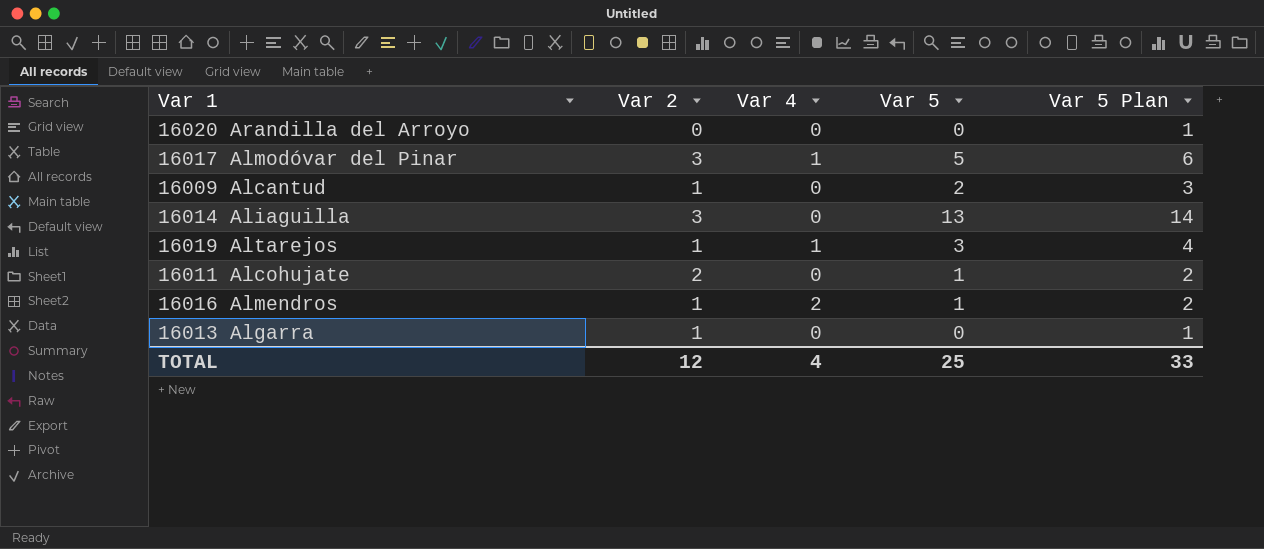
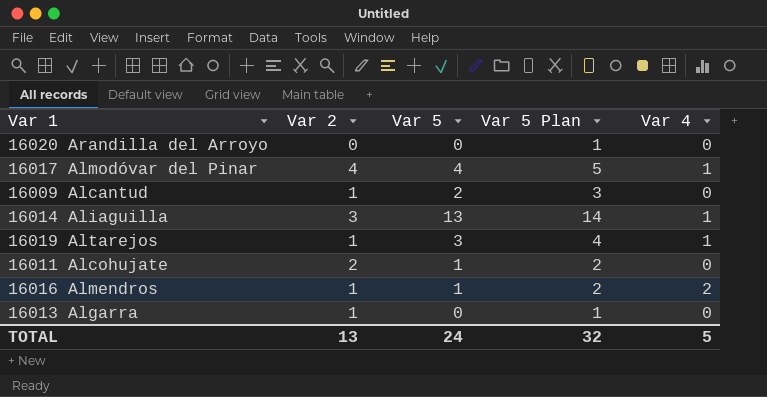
column Var 4 | position: 3 -> 5
16017 Almodóvar del Pinar | Var 2: 3 -> 4
16017 Almodóvar del Pinar | Var 5: 5 -> 4
16017 Almodóvar del Pinar | Var 5 Plan: 6 -> 5
16014 Aliaguilla | Var 4: 0 -> 1
TOTAL | Var 2: 12 -> 13
TOTAL | Var 5: 25 -> 24
TOTAL | Var 5 Plan: 33 -> 32
TOTAL | Var 4: 4 -> 5

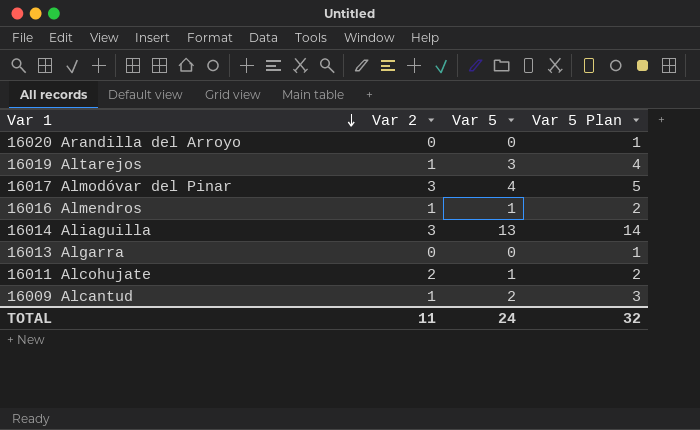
row order: none -> Var 1 descending
column Var 4 | position: 5 -> none
16017 Almodóvar del Pinar | Var 2: 4 -> 3
16013 Algarra | Var 2: 1 -> 0
TOTAL | Var 2: 13 -> 11

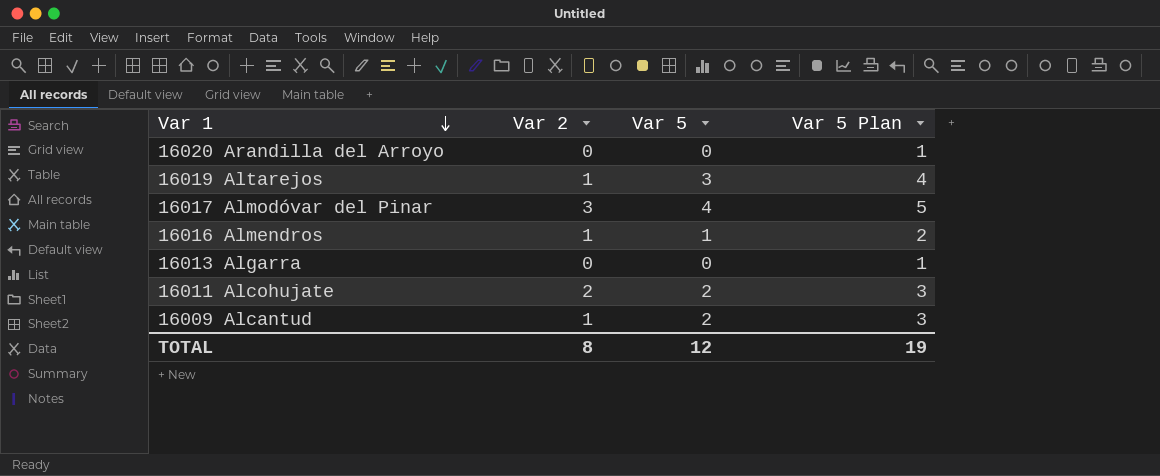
row 16014 Aliaguilla: 3 | 13 | 14 -> none
16011 Alcohujate | Var 5: 1 -> 2
16011 Alcohujate | Var 5 Plan: 2 -> 3
TOTAL | Var 2: 11 -> 8
TOTAL | Var 5: 24 -> 12
TOTAL | Var 5 Plan: 32 -> 19

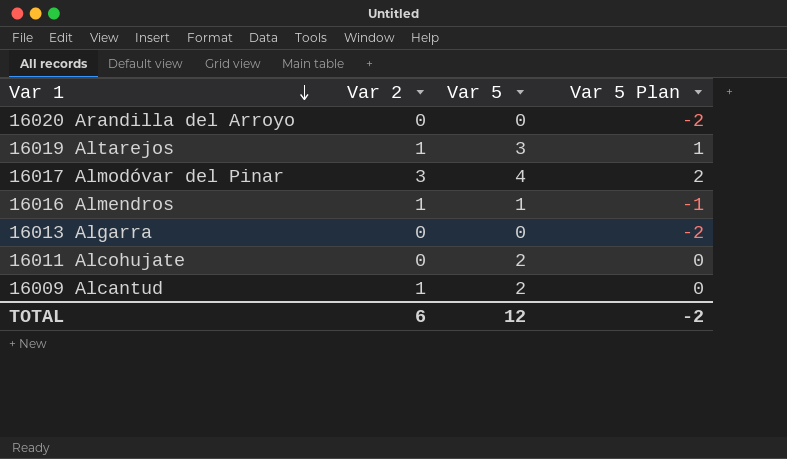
column Var 5 Plan | formula: [Var 5] + 1 -> [Var 5] - 2
16011 Alcohujate | Var 2: 2 -> 0
TOTAL | Var 2: 8 -> 6
TOTAL | Var 5 Plan: 19 -> -2

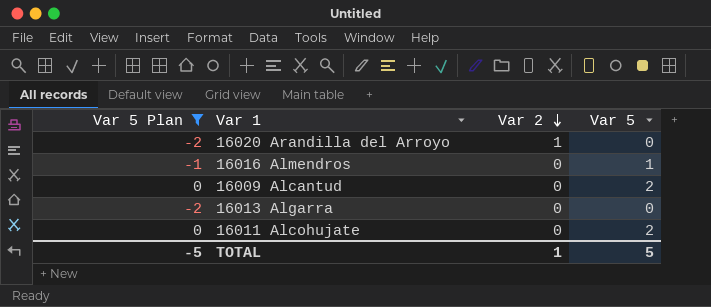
filter: none -> Var 5 Plan <= 0
row order: Var 1 descending -> Var 2 descending
column Var 5 Plan | position: 4 -> 1
16020 Arandilla del Arroyo | Var 2: 0 -> 1
16016 Almendros | Var 2: 1 -> 0
16009 Alcantud | Var 2: 1 -> 0
TOTAL | Var 5 Plan: -2 -> -5
TOTAL | Var 2: 6 -> 1
TOTAL | Var 5: 12 -> 5

